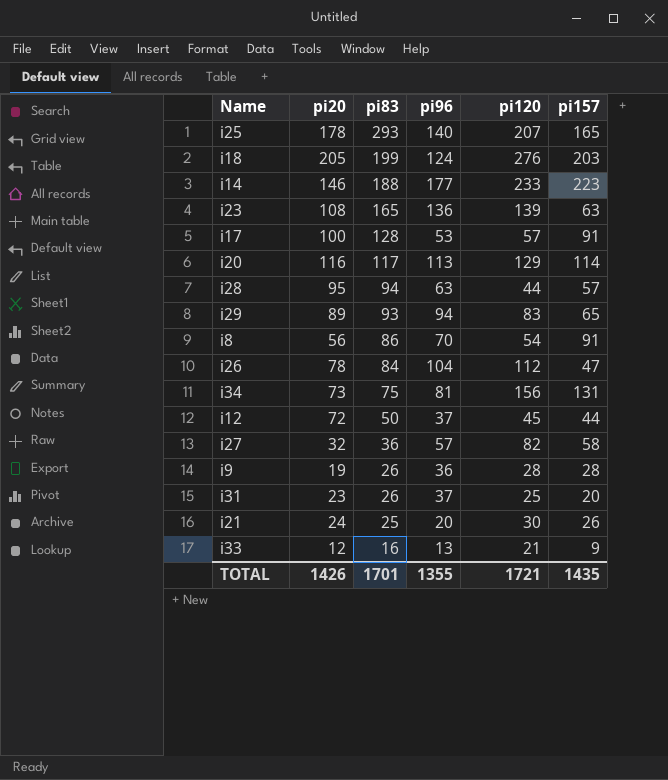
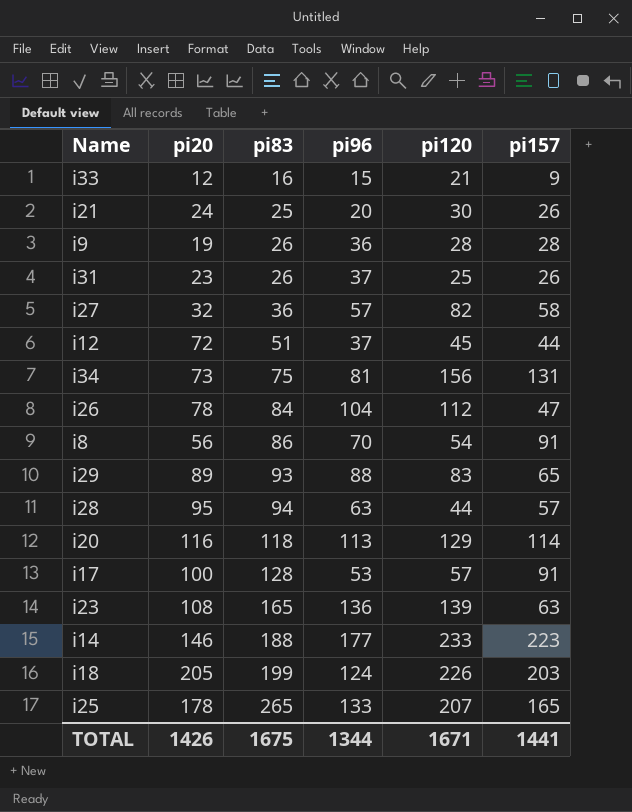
row order: pi83 descending -> pi83 ascending
i33 | pi96: 13 -> 15
i31 | pi157: 20 -> 26
i12 | pi83: 50 -> 51
i29 | pi96: 94 -> 88
i20 | pi83: 117 -> 118
i18 | pi120: 276 -> 226
i25 | pi83: 293 -> 265
i25 | pi96: 140 -> 133
TOTAL | pi83: 1701 -> 1675
TOTAL | pi96: 1355 -> 1344
TOTAL | pi120: 1721 -> 1671
TOTAL | pi157: 1435 -> 1441

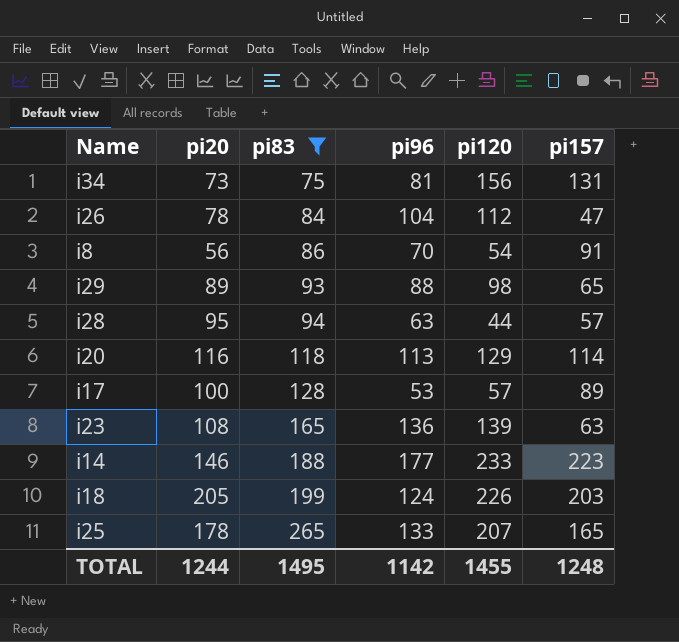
filter: none -> pi83 >= 75
i29 | pi120: 83 -> 98
i17 | pi157: 91 -> 89
TOTAL | pi20: 1426 -> 1244
TOTAL | pi83: 1675 -> 1495
TOTAL | pi96: 1344 -> 1142
TOTAL | pi120: 1671 -> 1455
TOTAL | pi157: 1441 -> 1248

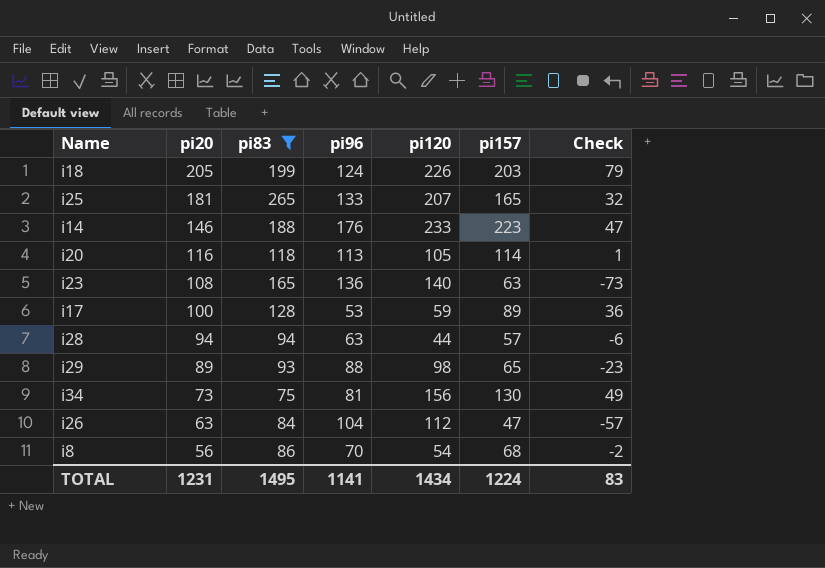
row order: pi83 ascending -> pi20 descending
column Check | formula: none -> [pi157] - [pi96]
i25 | pi20: 178 -> 181
i14 | pi96: 177 -> 176
i20 | pi120: 129 -> 105
i23 | pi120: 139 -> 140
i17 | pi120: 57 -> 59
i28 | pi20: 95 -> 94
i34 | pi157: 131 -> 130
i26 | pi20: 78 -> 63
i8 | pi157: 91 -> 68
TOTAL | pi20: 1244 -> 1231
TOTAL | pi96: 1142 -> 1141
TOTAL | pi120: 1455 -> 1434
TOTAL | pi157: 1248 -> 1224

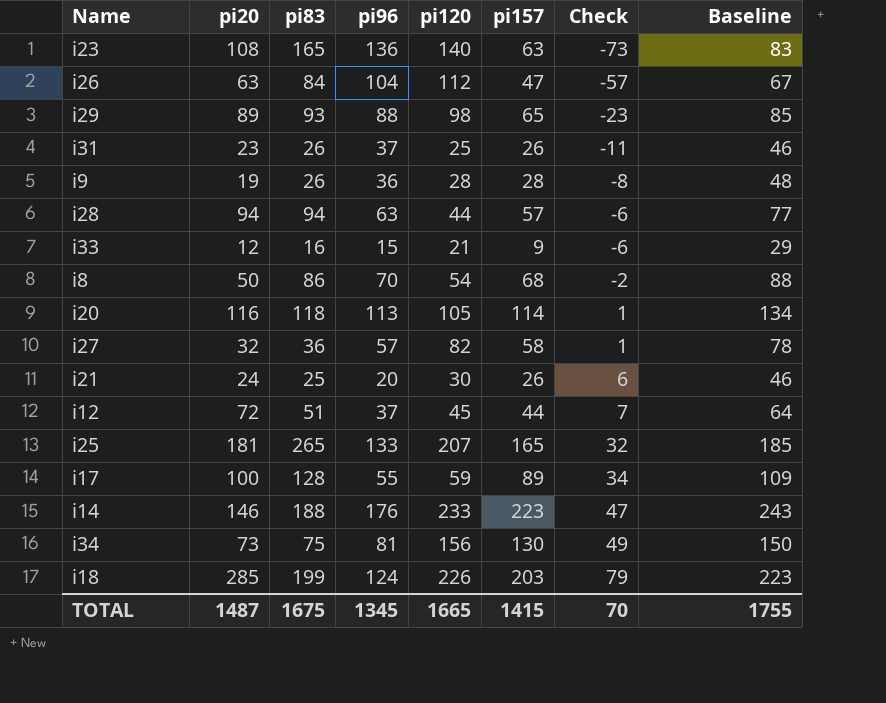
filter: pi83 >= 75 -> none
row order: pi20 descending -> Check ascending
column Baseline | formula: none -> [pi157] + 20
i8 | pi20: 56 -> 50
i17 | pi96: 53 -> 55
i17 | Check: 36 -> 34
i18 | pi20: 205 -> 285
TOTAL | pi20: 1231 -> 1487
TOTAL | pi83: 1495 -> 1675
TOTAL | pi96: 1141 -> 1345
TOTAL | pi120: 1434 -> 1665
TOTAL | pi157: 1224 -> 1415
TOTAL | Check: 83 -> 70

